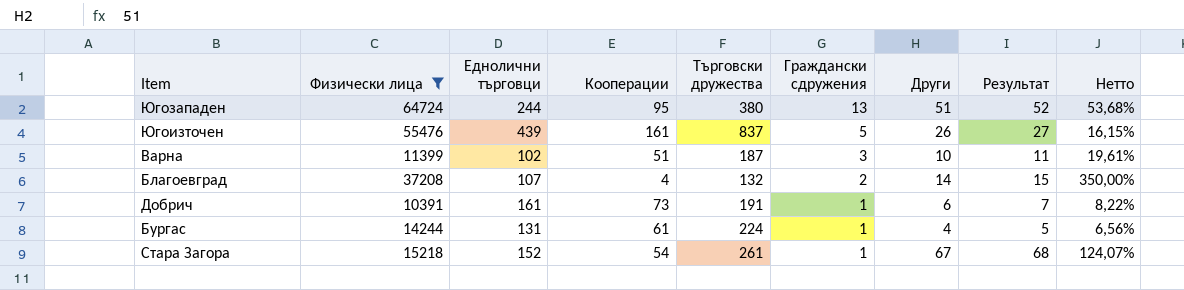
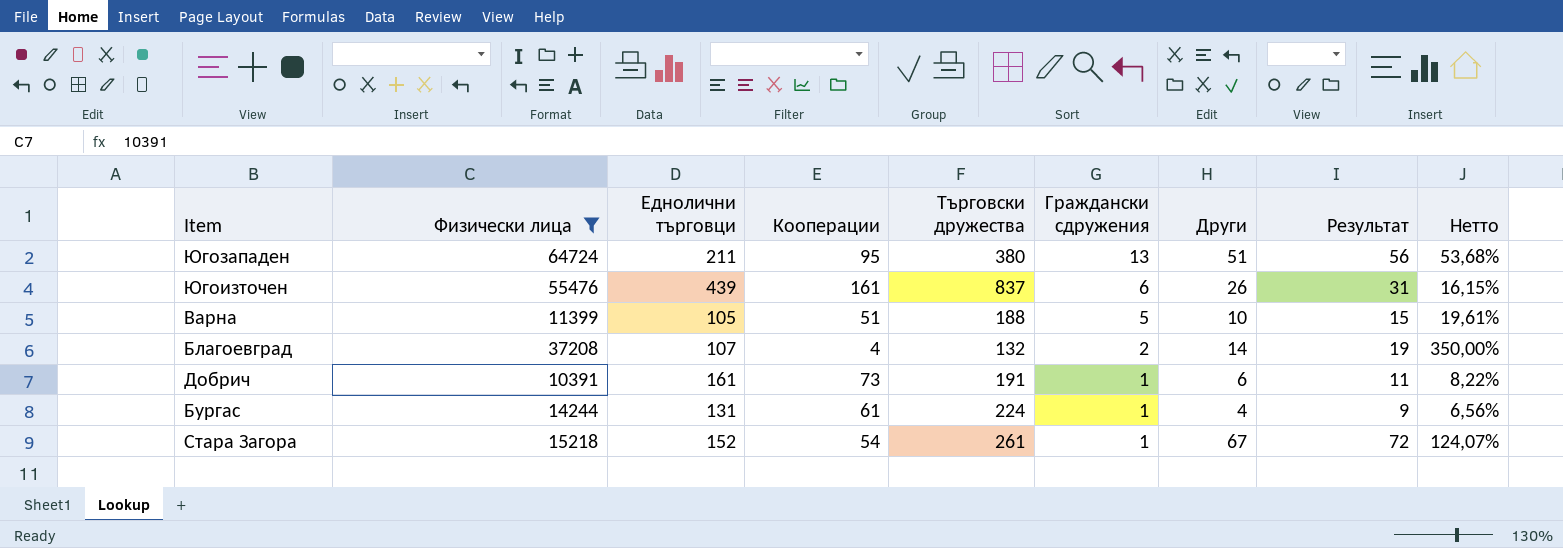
column Результат | formula: [Други] + 1 -> [Други] + 5
Югозападен | Еднолични търговци: 244 -> 211
Югоизточен | Граждански сдружения: 5 -> 6
Варна | Еднолични търговци: 102 -> 105
Варна | Търговски дружества: 187 -> 188
Варна | Граждански сдружения: 3 -> 5

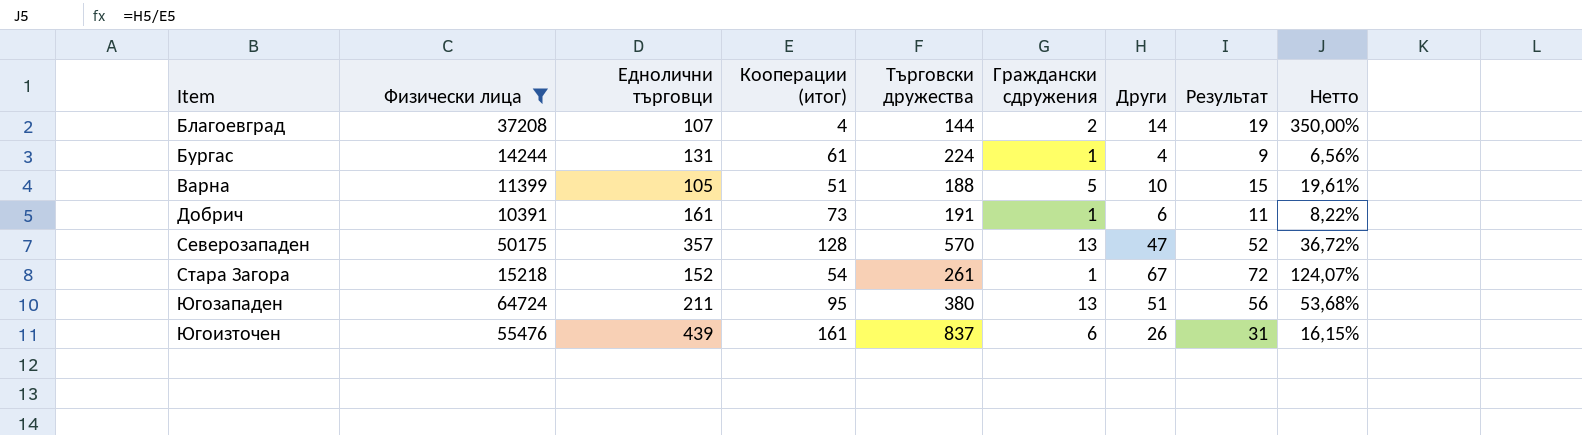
row order: Граждански сдружения descending -> Item ascending
column name: Кооперации -> Кооперации (итог)
Благоевград | Търговски дружества: 132 -> 144
row Северозападен: none -> 50175 | 357 | 128 | 570 | 13 | 47 | 52 | 36,72%

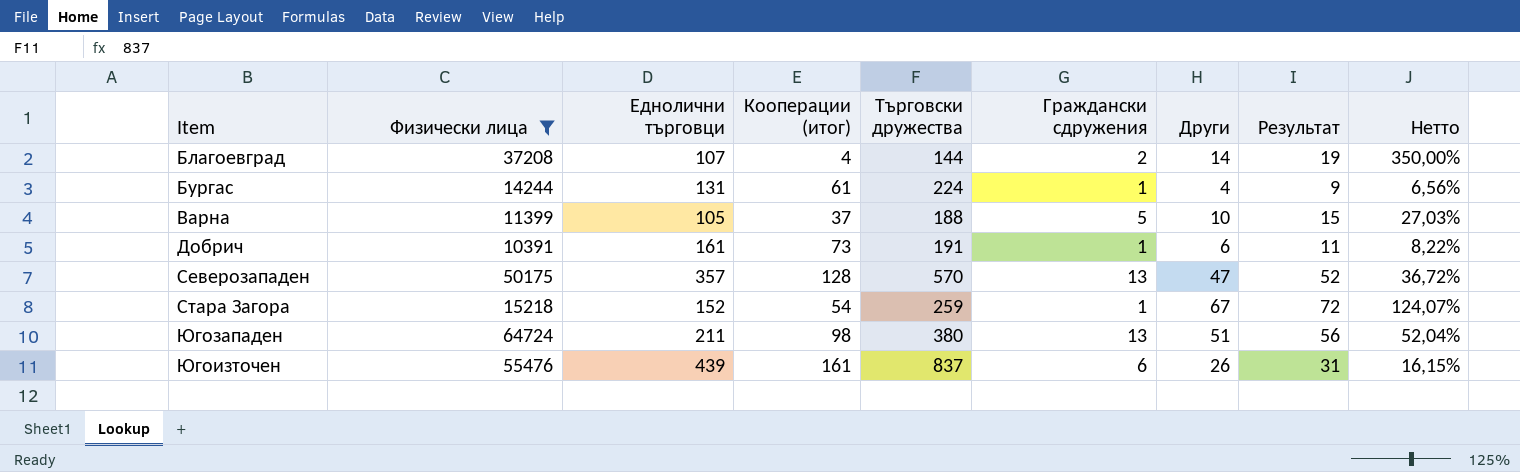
Варна | Кооперации (итог): 51 -> 37
Варна | Нетто: 19,61% -> 27,03%
Стара Загора | Търговски дружества: 261 -> 259
Югозападен | Кооперации (итог): 95 -> 98
Югозападен | Нетто: 53,68% -> 52,04%

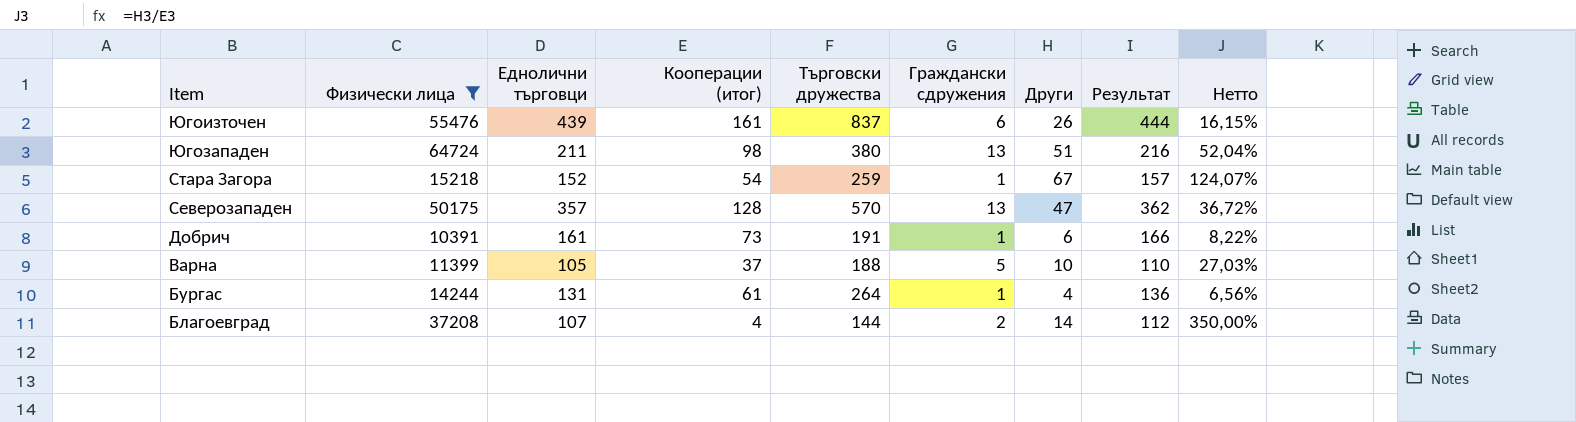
row order: Item ascending -> Item descending
column Результат | formula: [Други] + 5 -> [Еднолични търговци] + 5
Бургас | Търговски дружества: 224 -> 264

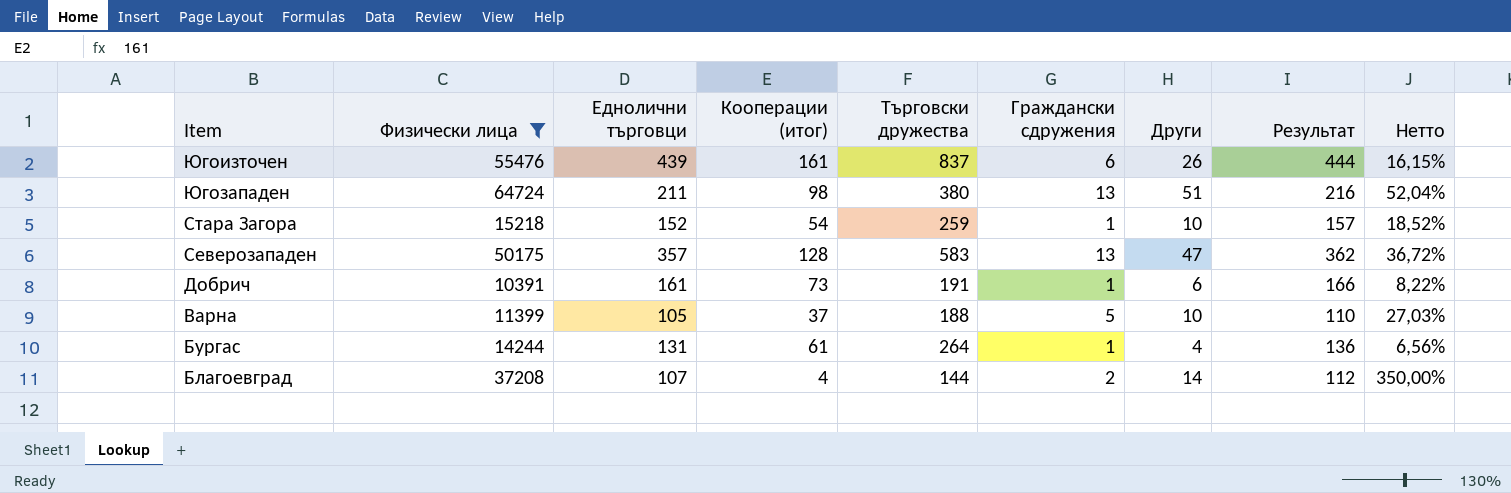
Стара Загора | Други: 67 -> 10
Стара Загора | Нетто: 124,07% -> 18,52%
Северозападен | Търговски дружества: 570 -> 583

